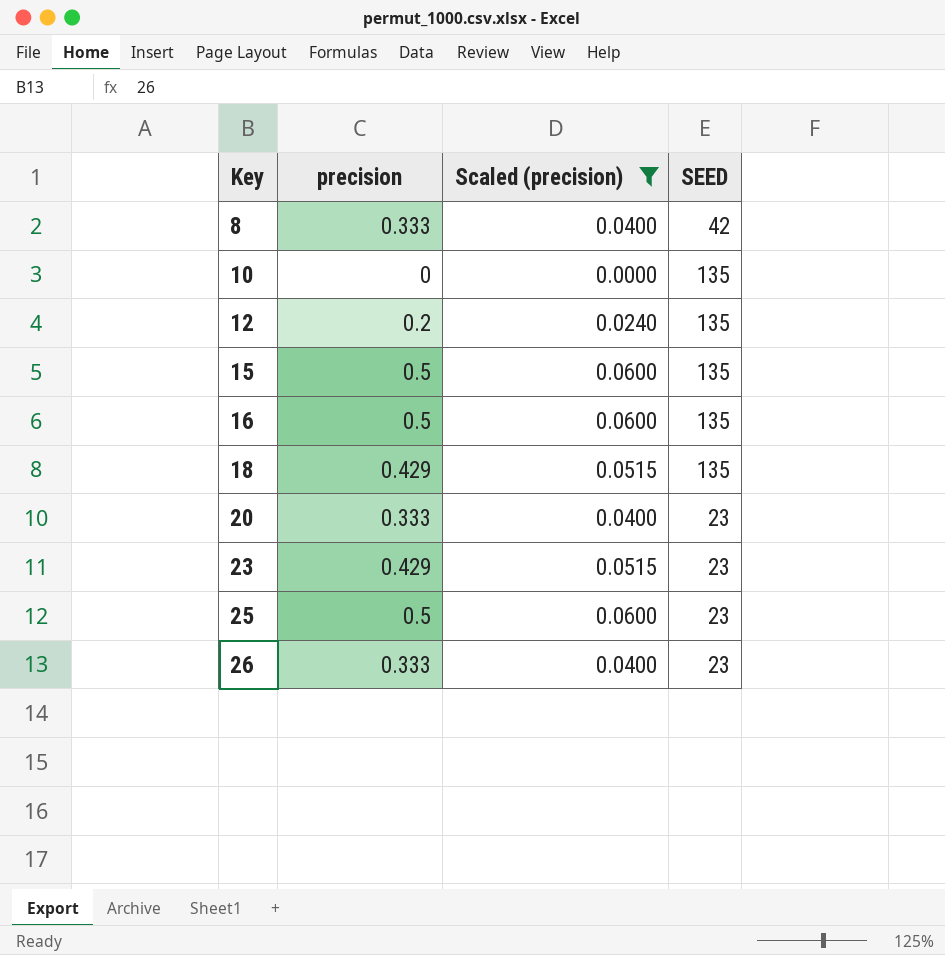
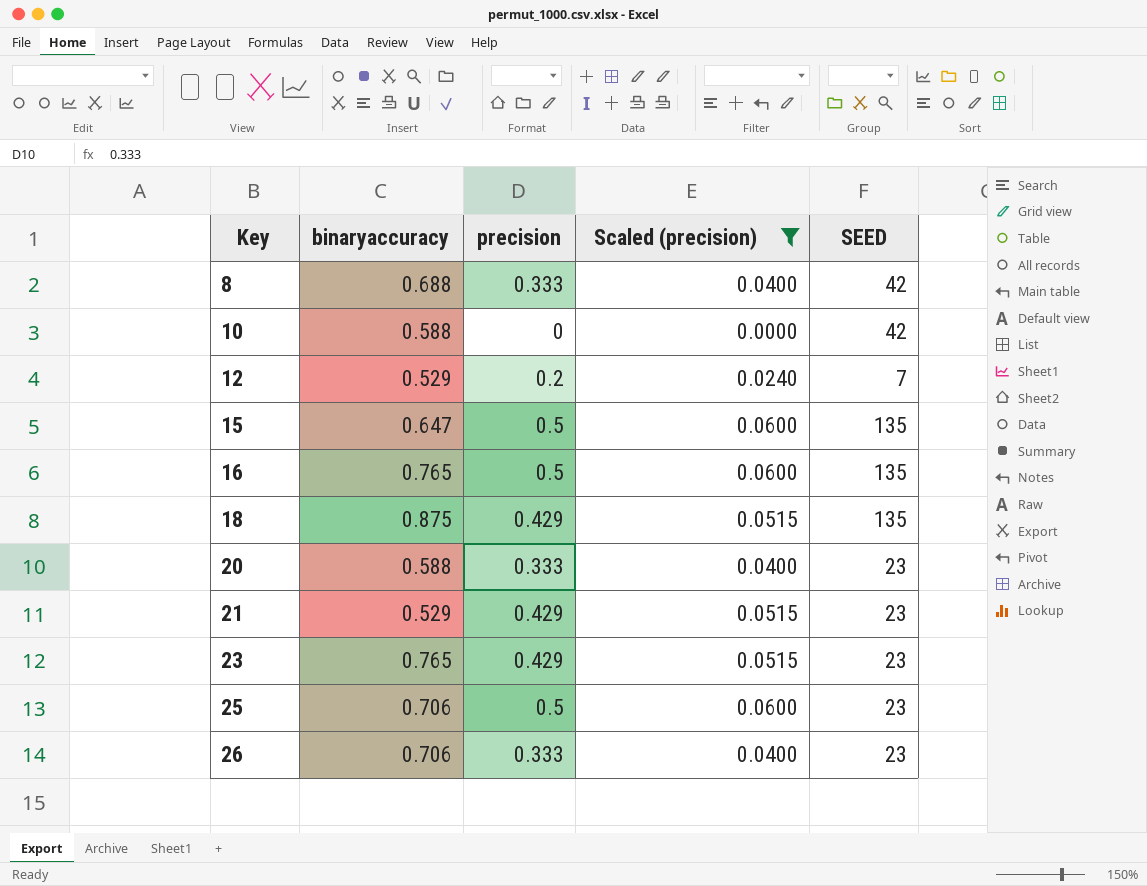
column binaryaccuracy | position: none -> 2
10 | SEED: 135 -> 42
12 | SEED: 135 -> 7
row 21: none -> 0.529 | 0.429 | 0.0515 | 23

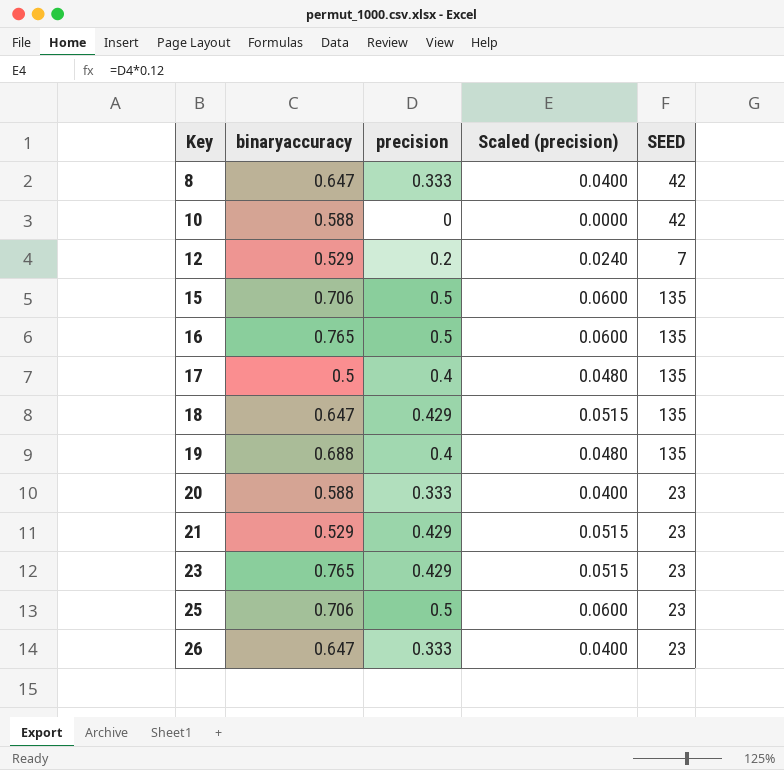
filter: Scaled (precision) != 0.0480 -> none
8 | binaryaccuracy: 0.688 -> 0.647
15 | binaryaccuracy: 0.647 -> 0.706
18 | binaryaccuracy: 0.875 -> 0.647
26 | binaryaccuracy: 0.706 -> 0.647

